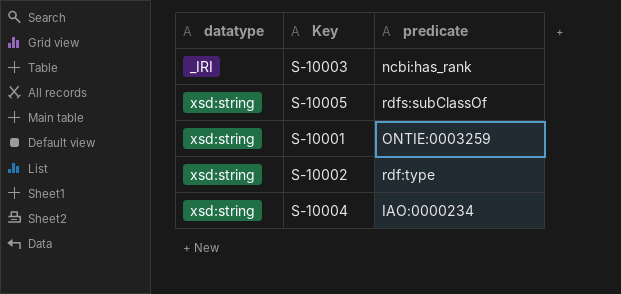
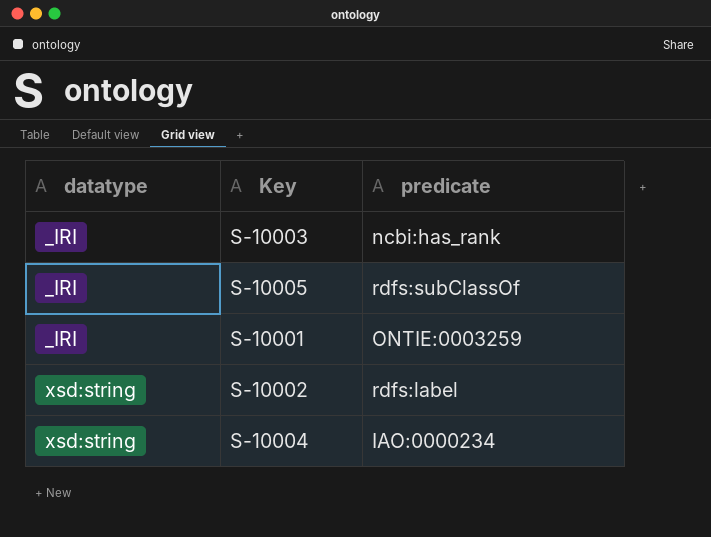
S-10005 | datatype: xsd:string -> _IRI
S-10001 | datatype: xsd:string -> _IRI
S-10002 | predicate: rdf:type -> rdfs:label

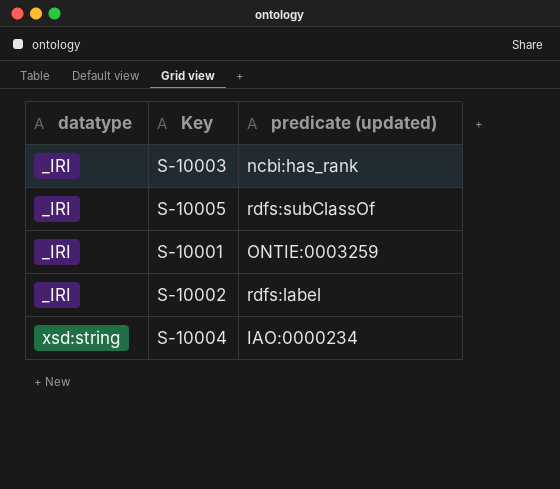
column name: predicate -> predicate (updated)
S-10002 | datatype: xsd:string -> _IRI

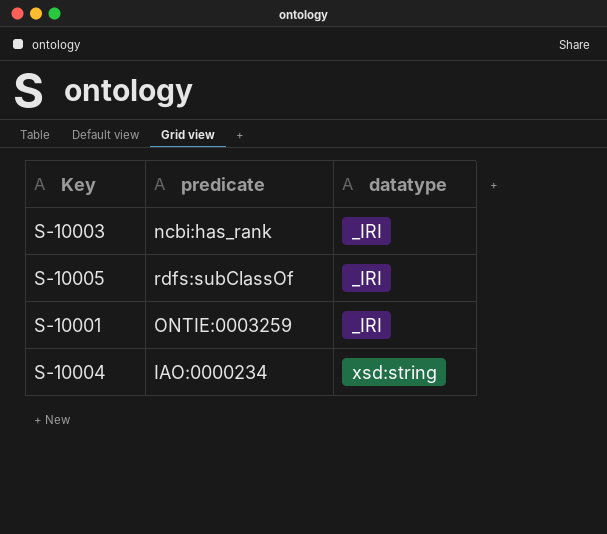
column name: predicate (updated) -> predicate
column datatype | position: 1 -> 3
row S-10002: _IRI | rdfs:label -> none

